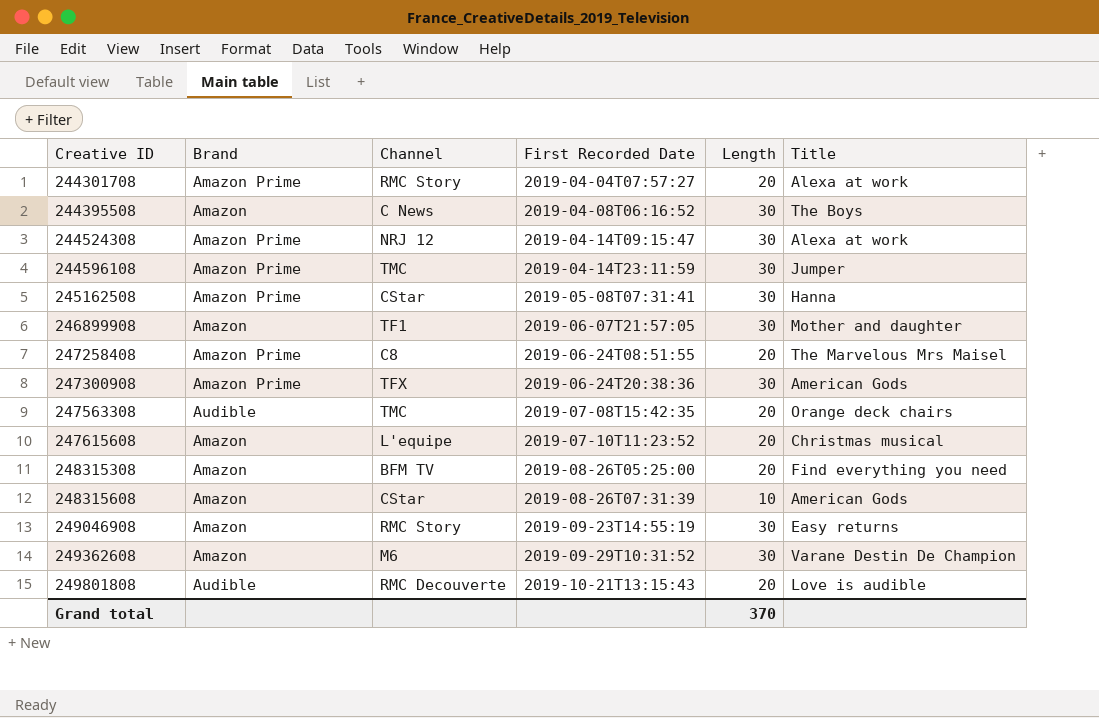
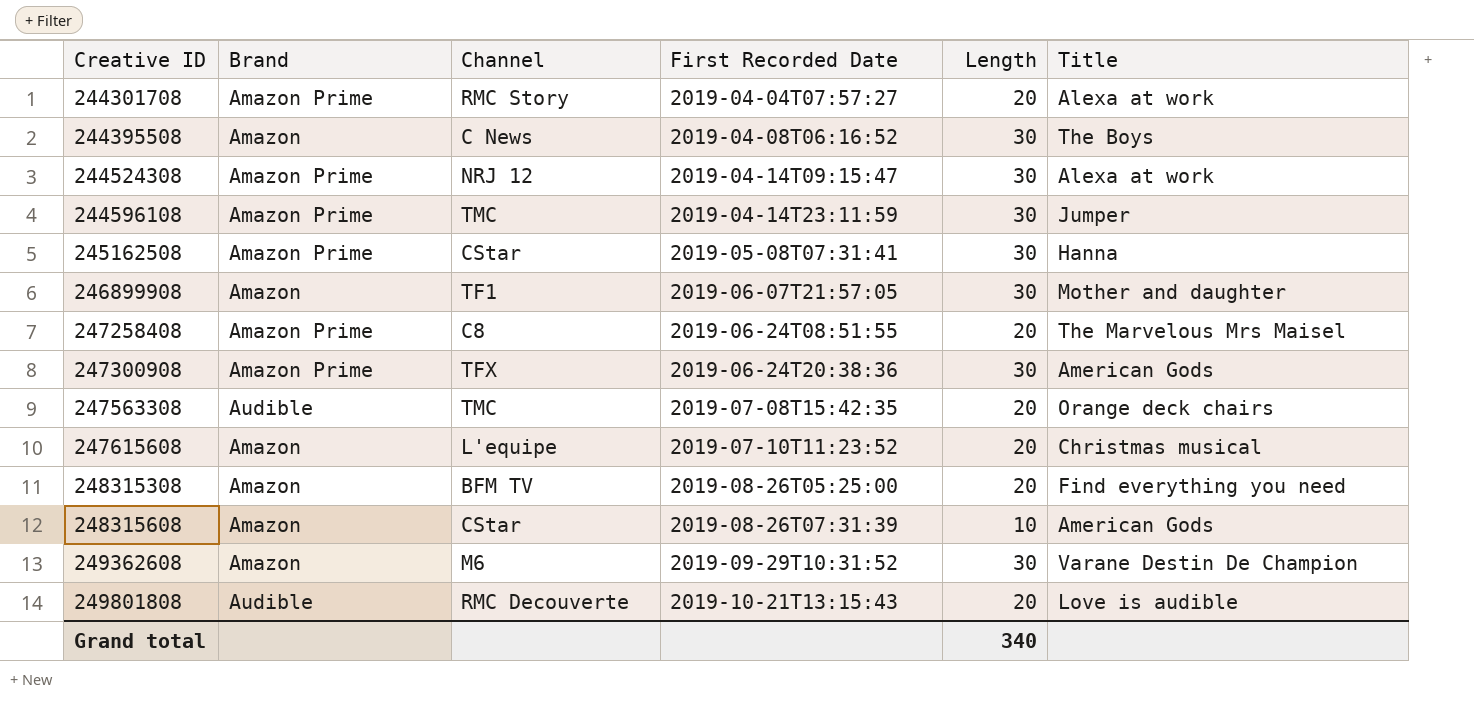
row 249046908: Amazon | RMC Story | 2019-09-23T14:55:19 | 30 | Easy returns -> none
Grand total | Length: 370 -> 340

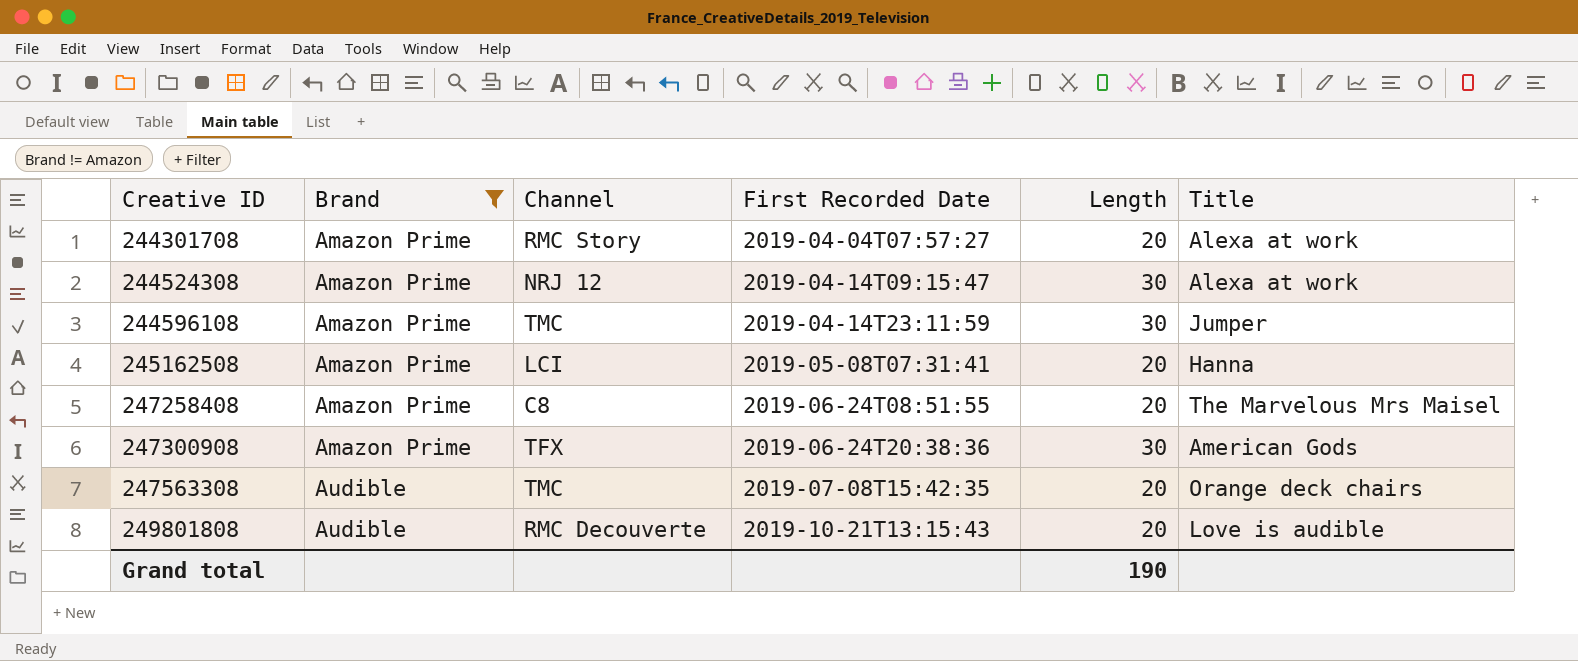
filter: none -> Brand != Amazon
245162508 | Channel: CStar -> LCI
245162508 | Length: 30 -> 20
Grand total | Length: 340 -> 190

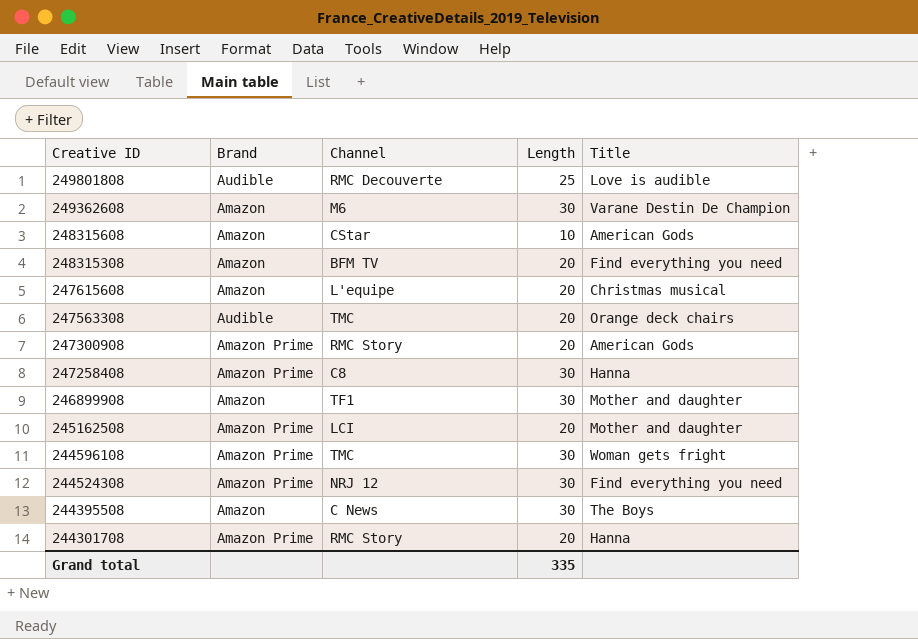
filter: Brand != Amazon -> none
row order: Creative ID ascending -> Creative ID descending
column First Recorded Date | position: 4 -> none
249801808 | Length: 20 -> 25
247300908 | Channel: TFX -> RMC Story
247300908 | Length: 30 -> 20
247258408 | Length: 20 -> 30
247258408 | Title: The Marvelous Mrs Maisel -> Hanna
245162508 | Title: Hanna -> Mother and daughter
244596108 | Title: Jumper -> Woman gets fright
244524308 | Title: Alexa at work -> Find everything you need
244301708 | Title: Alexa at work -> Hanna
Grand total | Length: 190 -> 335

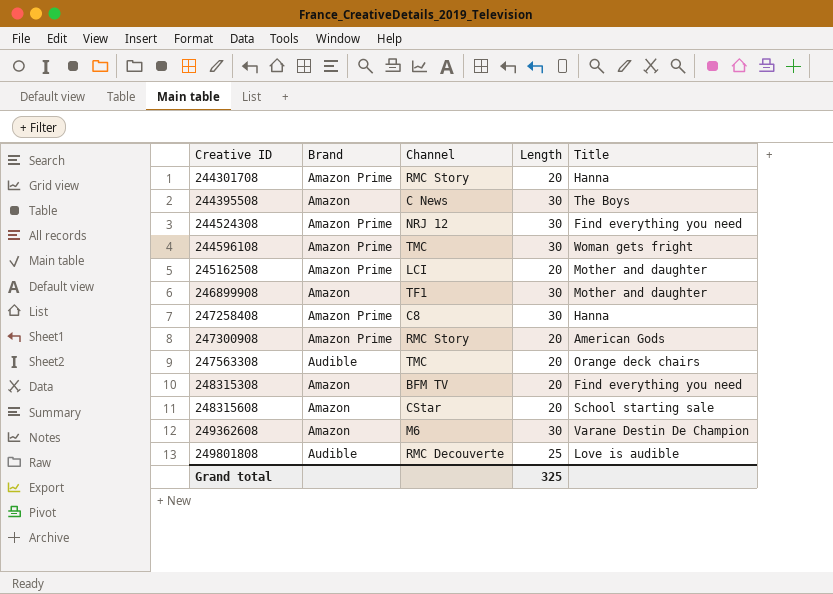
row order: Creative ID descending -> Creative ID ascending
row 247615608: Amazon | L'equipe | 20 | Christmas musical -> none
248315608 | Length: 10 -> 20
248315608 | Title: American Gods -> School starting sale
Grand total | Length: 335 -> 325

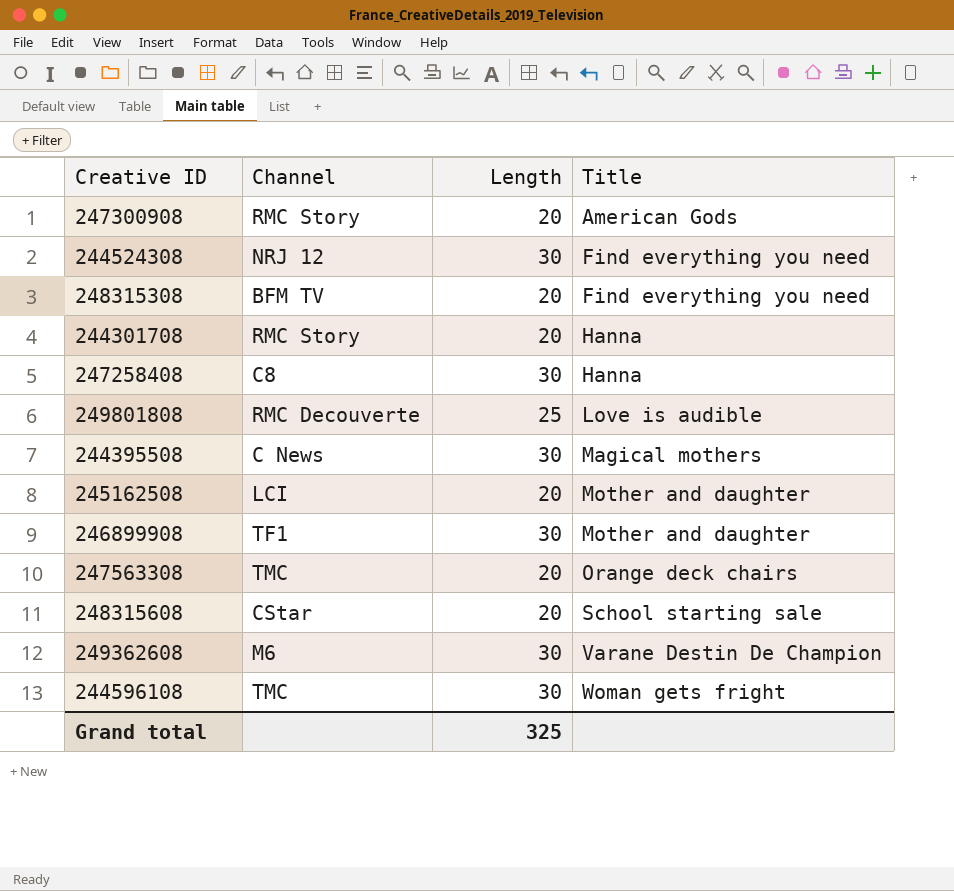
row order: Creative ID ascending -> Title ascending
column Brand | position: 2 -> none
244395508 | Title: The Boys -> Magical mothers

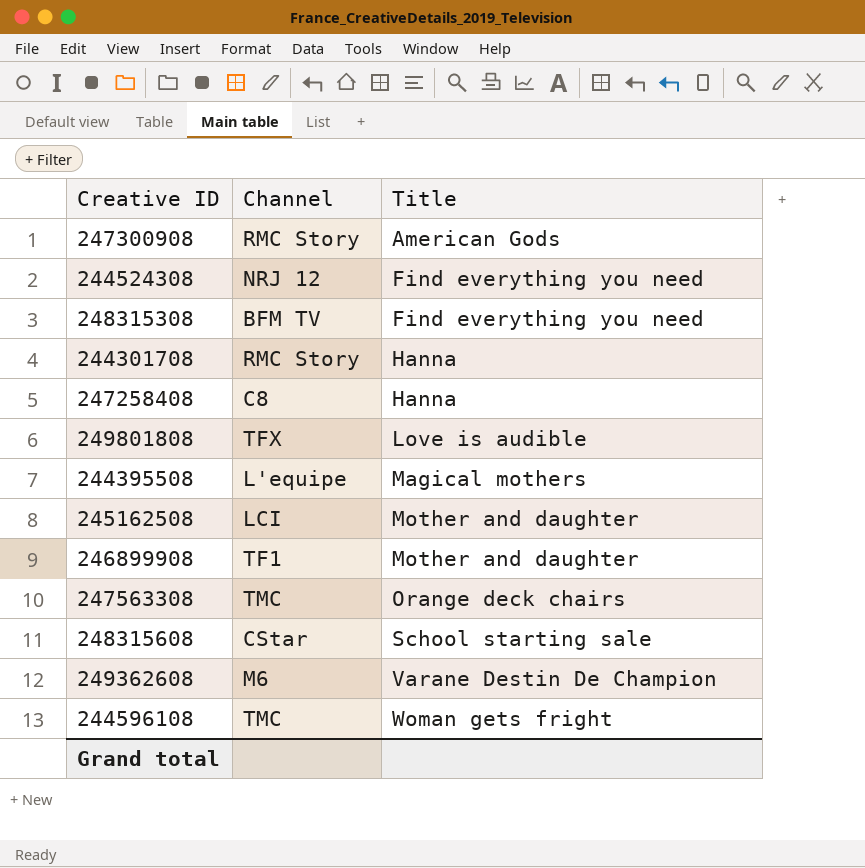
column Length | position: 3 -> none
249801808 | Channel: RMC Decouverte -> TFX
244395508 | Channel: C News -> L'equipe

